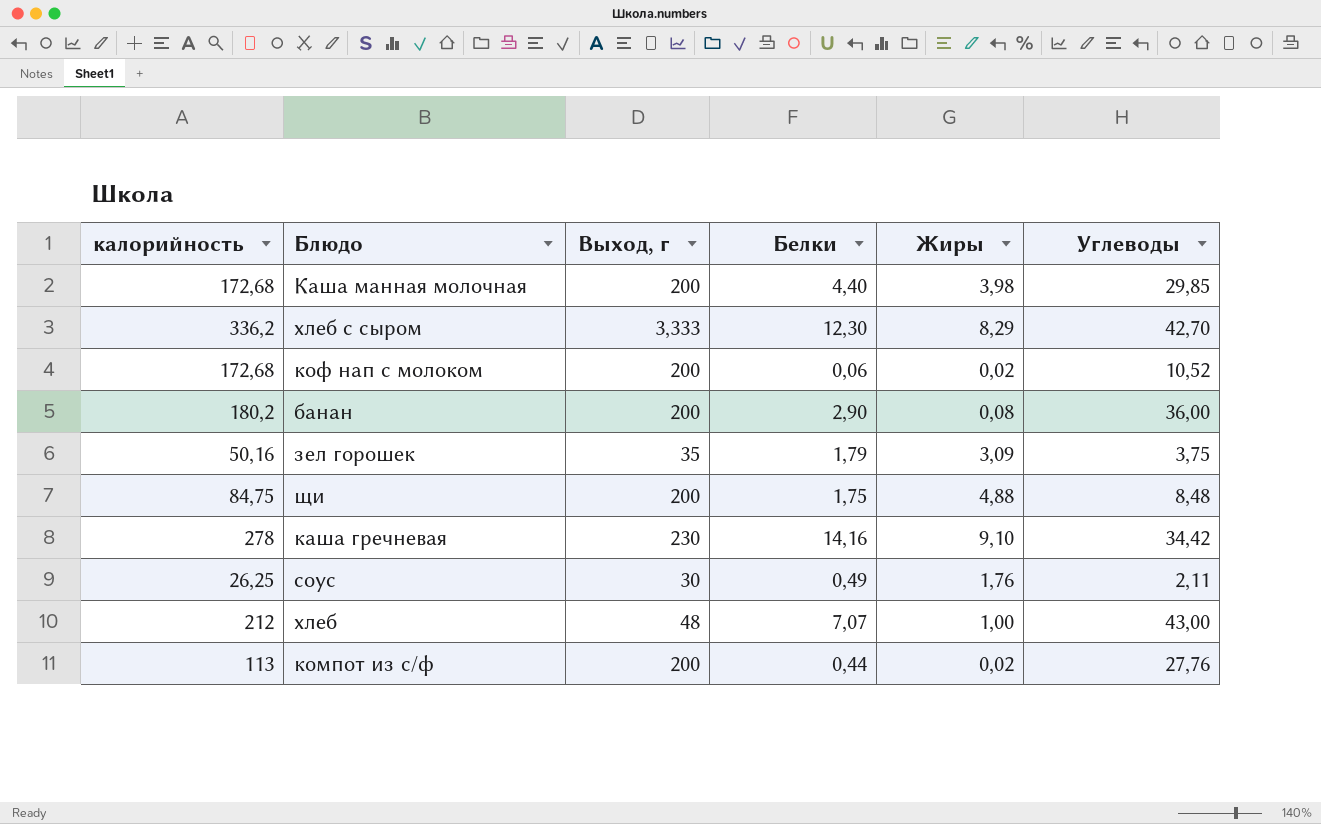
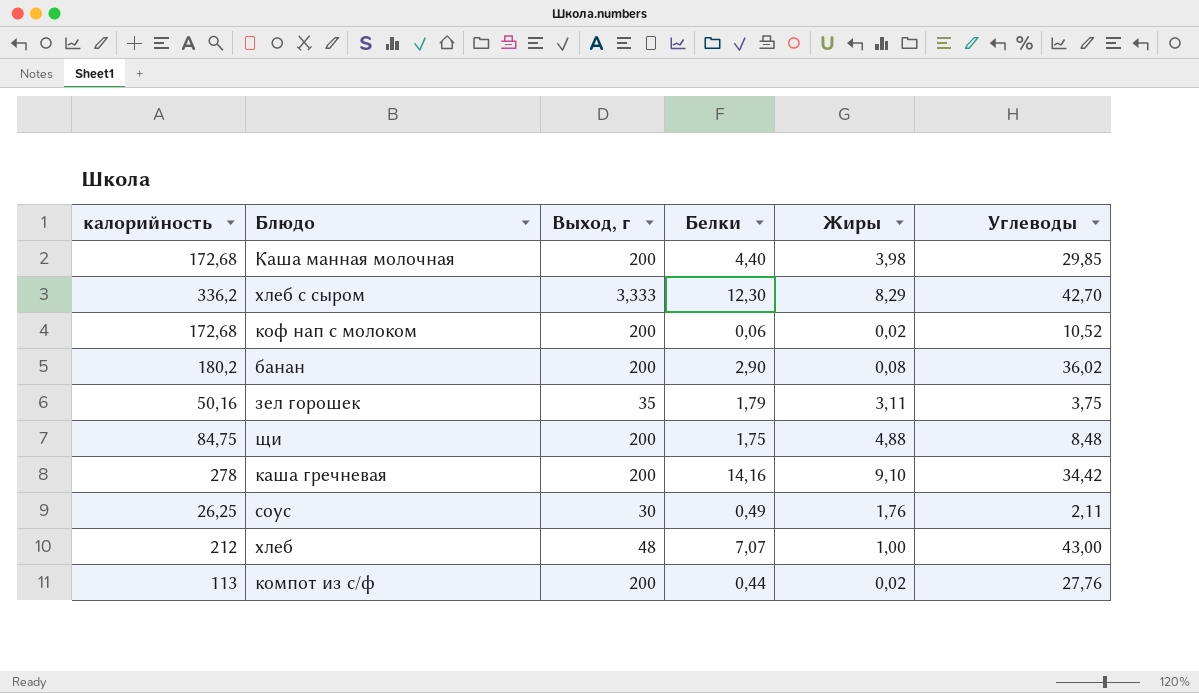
банан | Углеводы: 36,00 -> 36,02
зел горошек | Жиры: 3,09 -> 3,11
каша гречневая | Выход, г: 230 -> 200

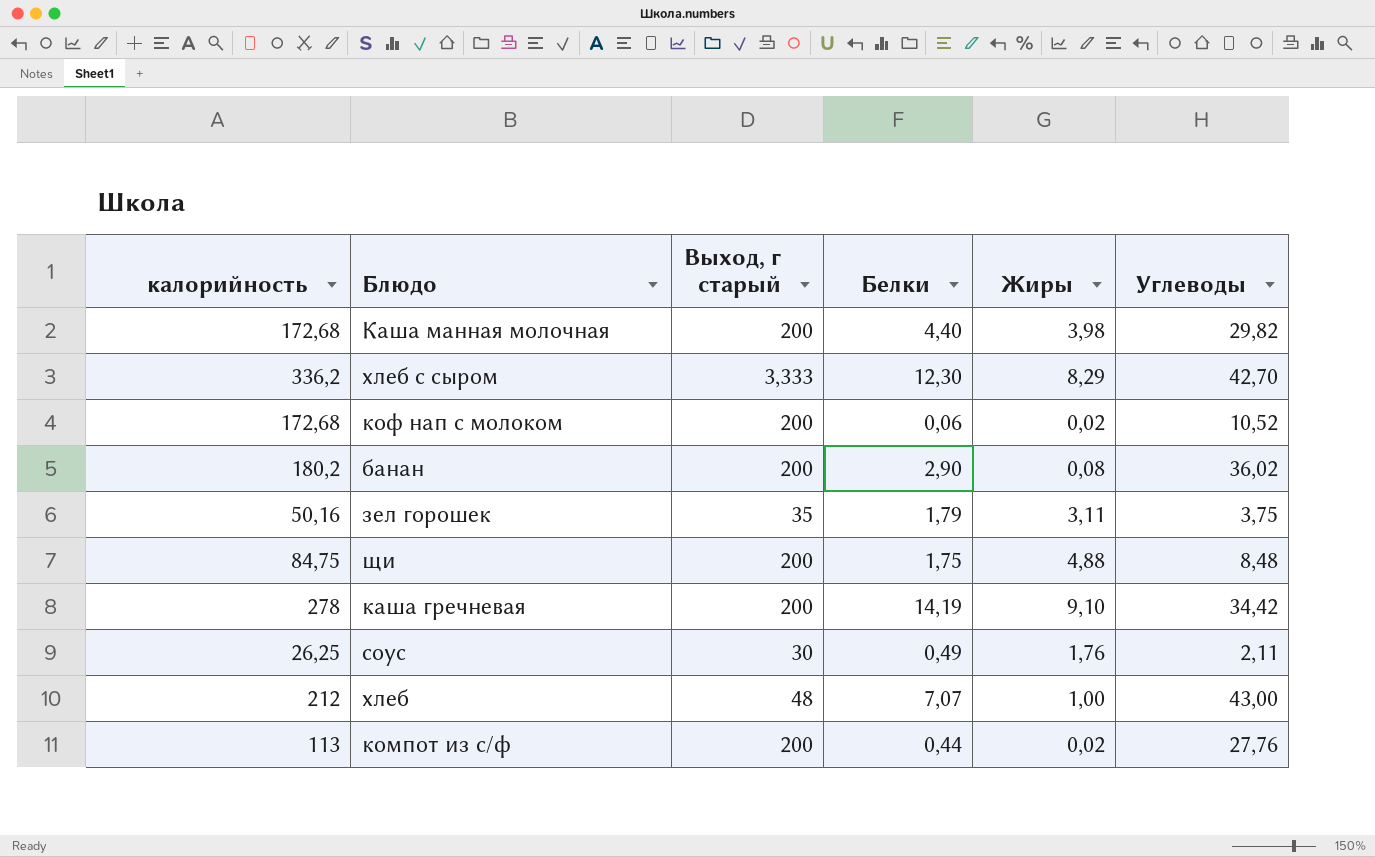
column name: Выход, г -> Выход, г старый
Каша манная молочная | Углеводы: 29,85 -> 29,82
каша гречневая | Белки: 14,16 -> 14,19

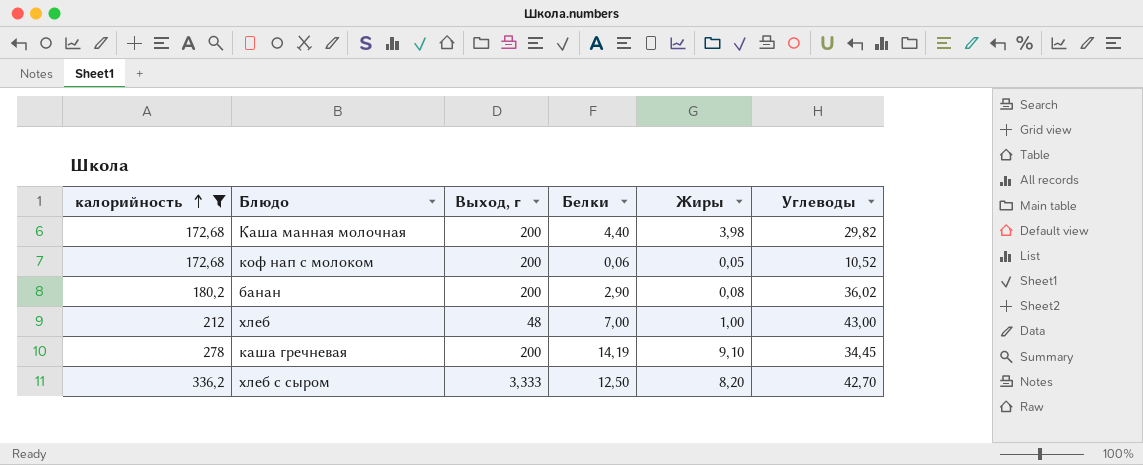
filter: none -> калорийность >= 172,68
row order: none -> калорийность ascending
column name: Выход, г старый -> Выход, г
коф нап с молоком | Жиры: 0,02 -> 0,05
хлеб | Белки: 7,07 -> 7,00
каша гречневая | Углеводы: 34,42 -> 34,45
хлеб с сыром | Белки: 12,30 -> 12,50
хлеб с сыром | Жиры: 8,29 -> 8,20

